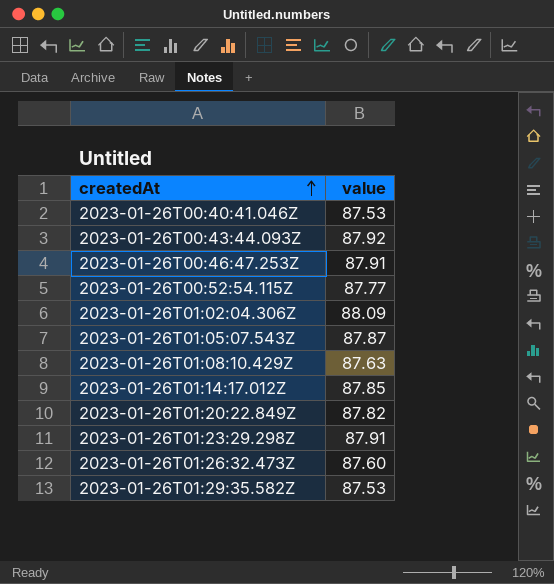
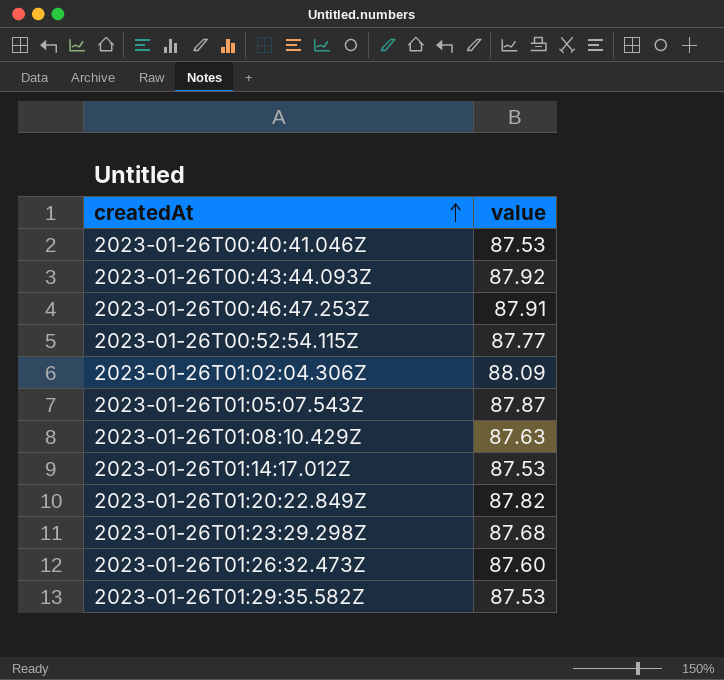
2023-01-26T01:14:17.012Z | value: 87.85 -> 87.53
2023-01-26T01:23:29.298Z | value: 87.91 -> 87.68

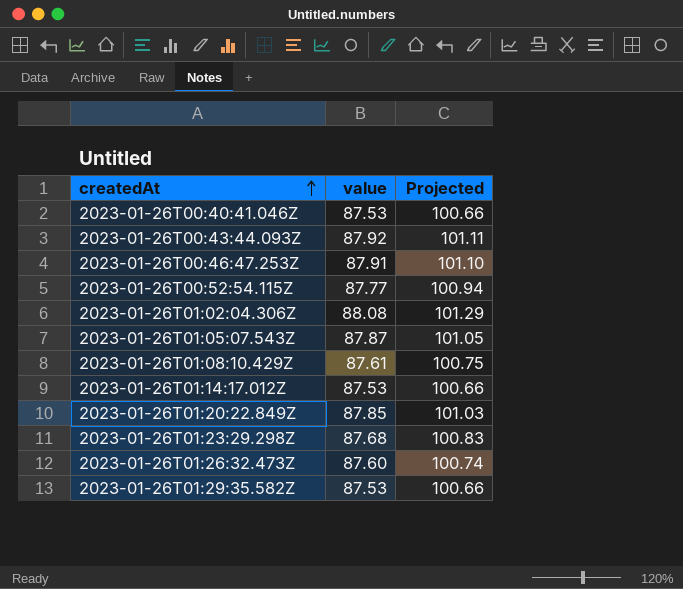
column Projected | formula: none -> [value] * 1.15
2023-01-26T01:02:04.306Z | value: 88.09 -> 88.08
2023-01-26T01:08:10.429Z | value: 87.63 -> 87.61
2023-01-26T01:20:22.849Z | value: 87.82 -> 87.85

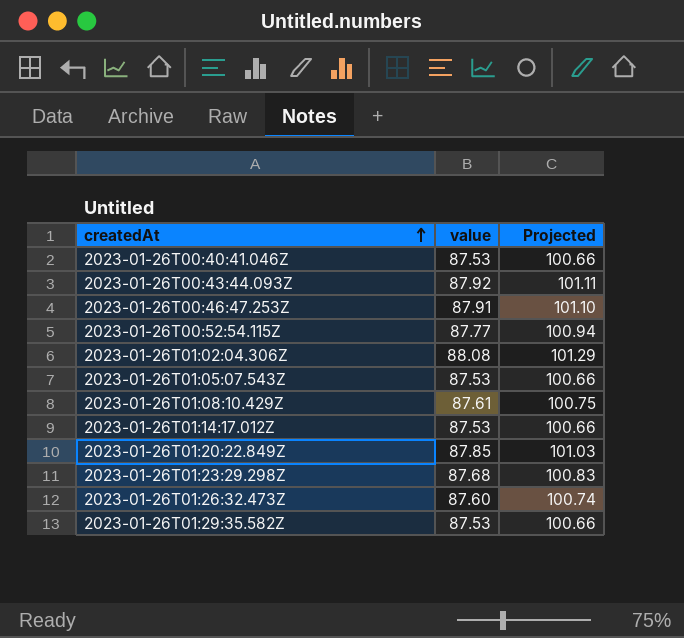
2023-01-26T01:05:07.543Z | value: 87.87 -> 87.53
2023-01-26T01:05:07.543Z | Projected: 101.05 -> 100.66

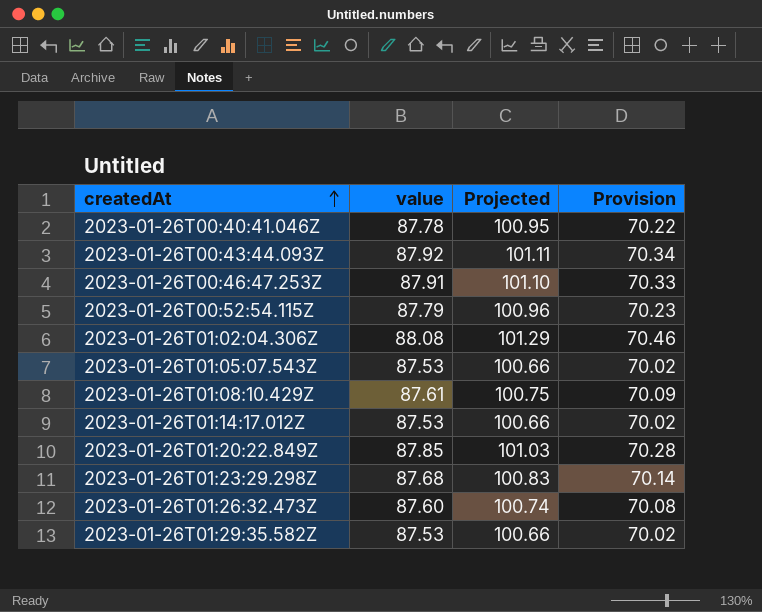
column Provision | formula: none -> [value] * 0.8
2023-01-26T00:40:41.046Z | value: 87.53 -> 87.78
2023-01-26T00:40:41.046Z | Projected: 100.66 -> 100.95
2023-01-26T00:52:54.115Z | value: 87.77 -> 87.79
2023-01-26T00:52:54.115Z | Projected: 100.94 -> 100.96

